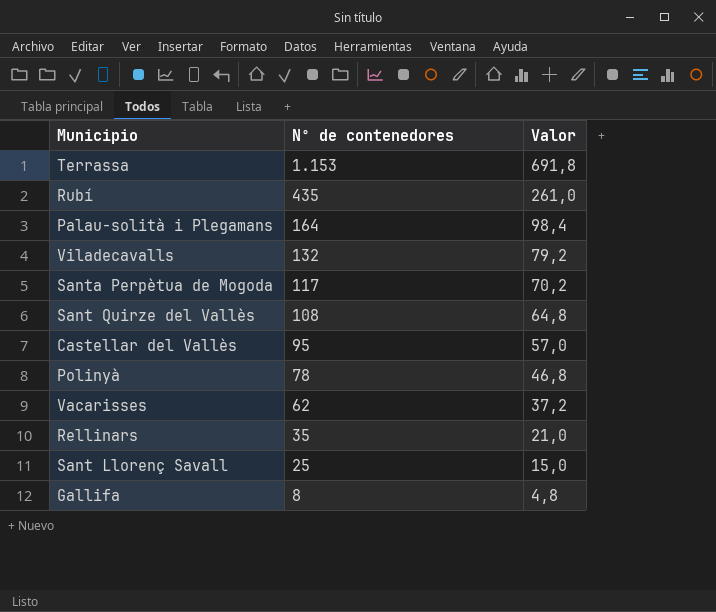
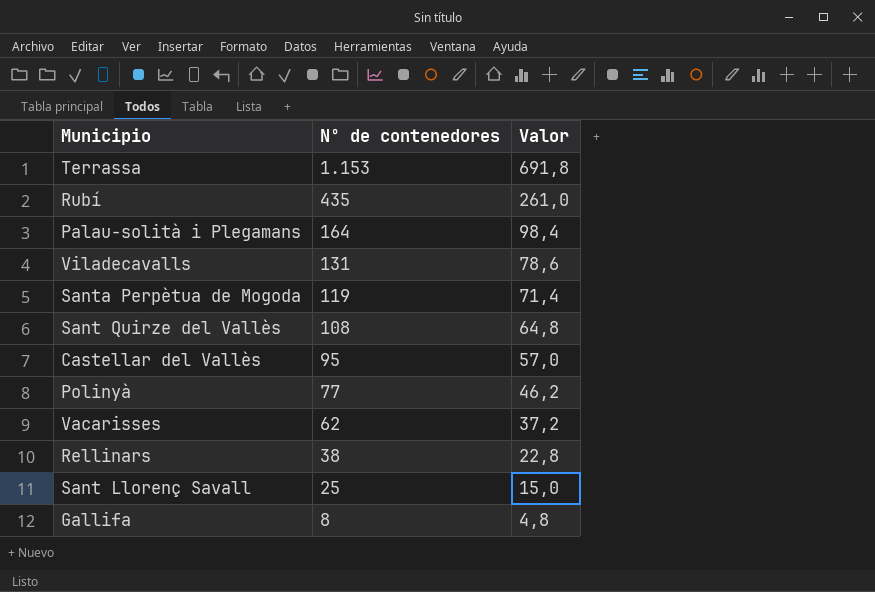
Viladecavalls | Nº de contenedores: 132 -> 131
Viladecavalls | Valor: 79,2 -> 78,6
Santa Perpètua de Mogoda | Nº de contenedores: 117 -> 119
Santa Perpètua de Mogoda | Valor: 70,2 -> 71,4
Polinyà | Nº de contenedores: 78 -> 77
Polinyà | Valor: 46,8 -> 46,2
Rellinars | Nº de contenedores: 35 -> 38
Rellinars | Valor: 21,0 -> 22,8

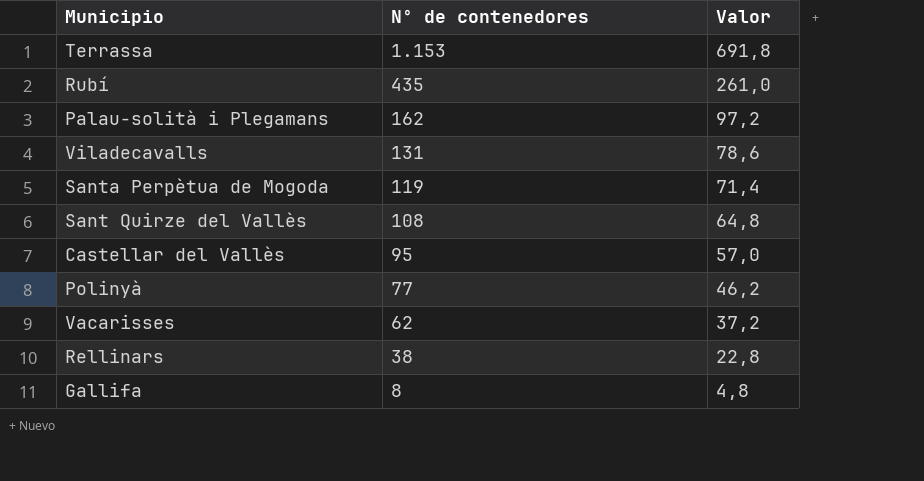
row Sant Llorenç Savall: 25 | 15,0 -> none
Palau-solità i Plegamans | Nº de contenedores: 164 -> 162
Palau-solità i Plegamans | Valor: 98,4 -> 97,2

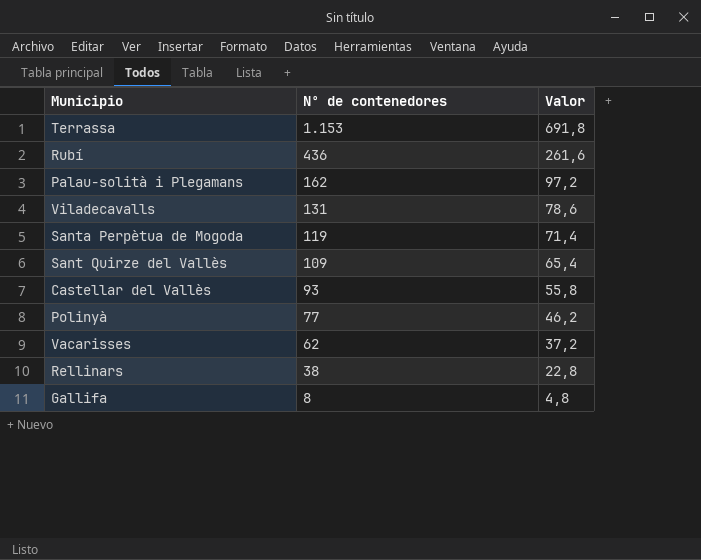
Rubí | Nº de contenedores: 435 -> 436
Rubí | Valor: 261,0 -> 261,6
Sant Quirze del Vallès | Nº de contenedores: 108 -> 109
Sant Quirze del Vallès | Valor: 64,8 -> 65,4
Castellar del Vallès | Nº de contenedores: 95 -> 93
Castellar del Vallès | Valor: 57,0 -> 55,8

